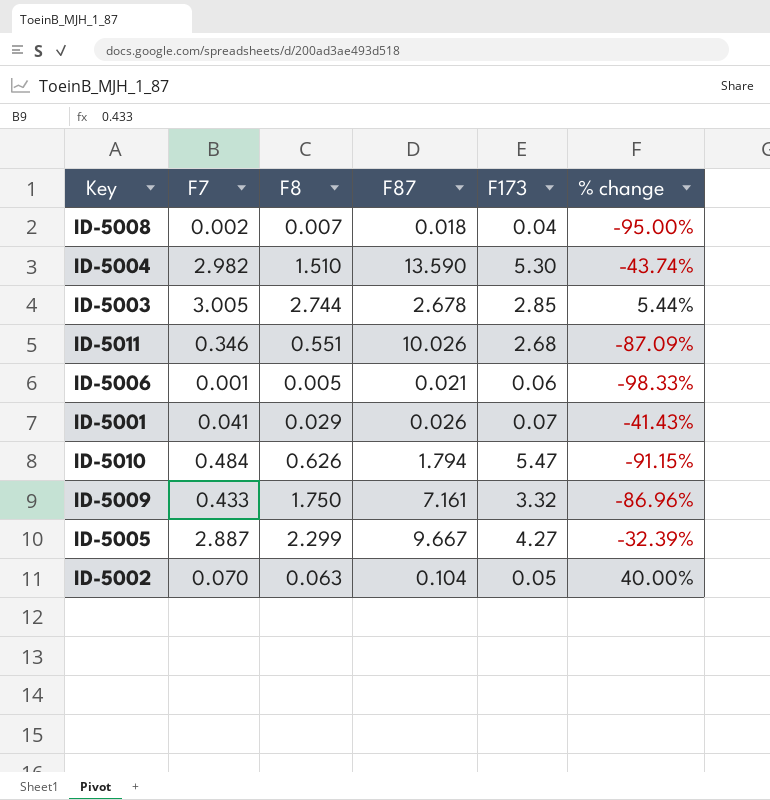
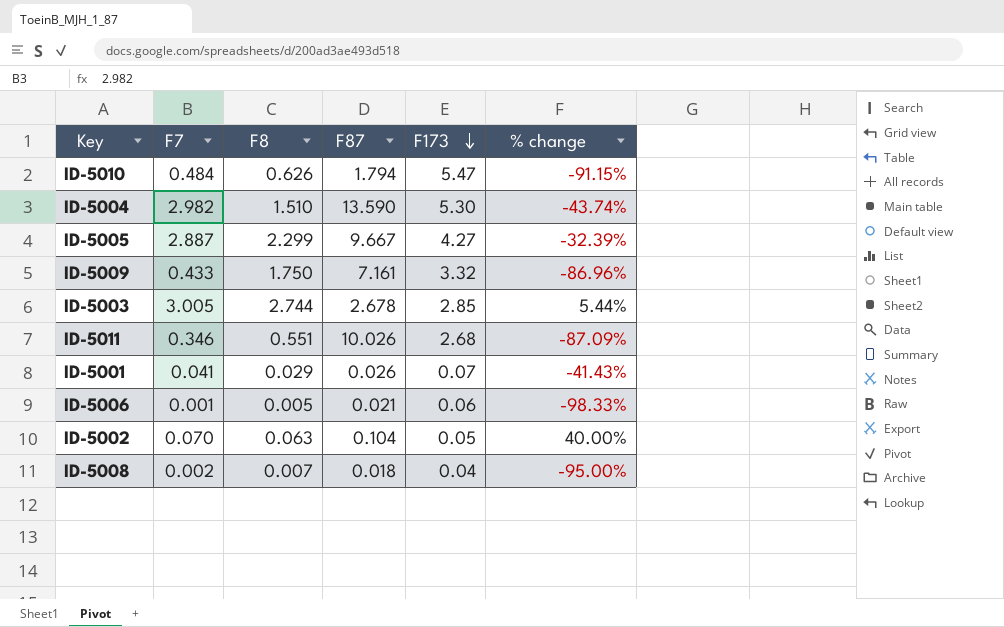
row order: none -> F173 descending

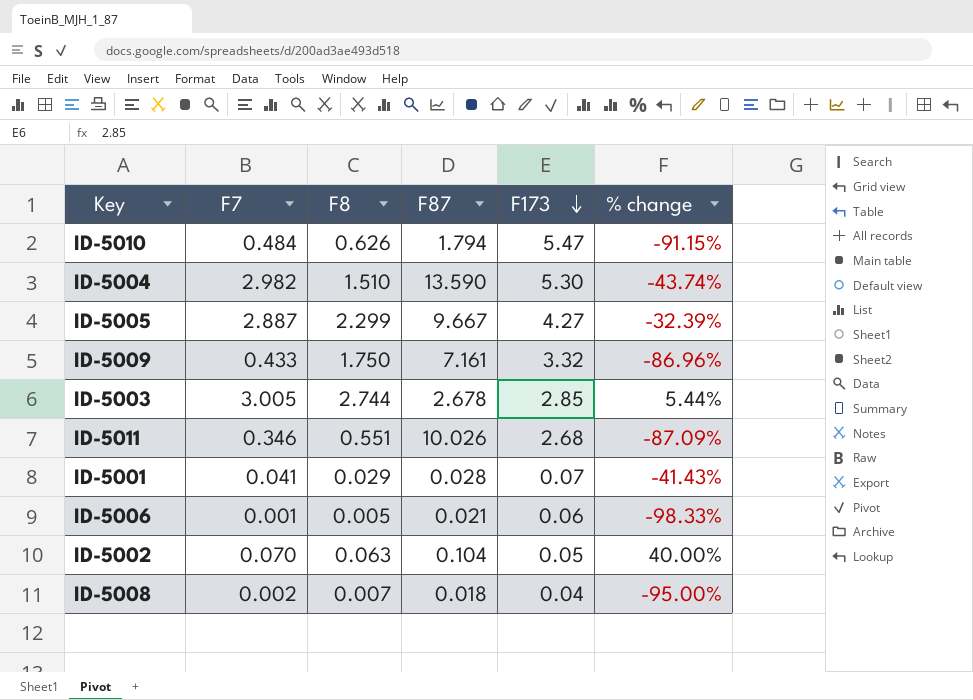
ID-5001 | F87: 0.026 -> 0.028

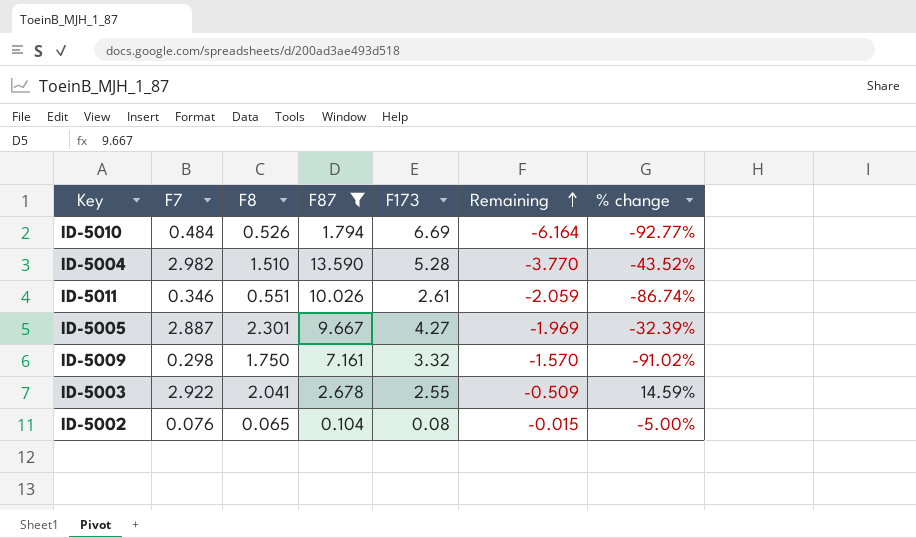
filter: none -> F87 >= 0.104
row order: F173 descending -> Remaining ascending
column Remaining | formula: none -> [F8] - [F173]
ID-5010 | F8: 0.626 -> 0.526
ID-5010 | F173: 5.47 -> 6.69
ID-5010 | % change: -91.15% -> -92.77%
ID-5004 | F173: 5.30 -> 5.28
ID-5004 | % change: -43.74% -> -43.52%
ID-5011 | F173: 2.68 -> 2.61
ID-5011 | % change: -87.09% -> -86.74%
ID-5005 | F8: 2.299 -> 2.301
ID-5009 | F7: 0.433 -> 0.298
ID-5009 | % change: -86.96% -> -91.02%
ID-5003 | F7: 3.005 -> 2.922
ID-5003 | F8: 2.744 -> 2.041
ID-5003 | F173: 2.85 -> 2.55
ID-5003 | % change: 5.44% -> 14.59%
ID-5002 | F7: 0.070 -> 0.076
ID-5002 | F8: 0.063 -> 0.065
ID-5002 | F173: 0.05 -> 0.08
ID-5002 | % change: 40.00% -> -5.00%

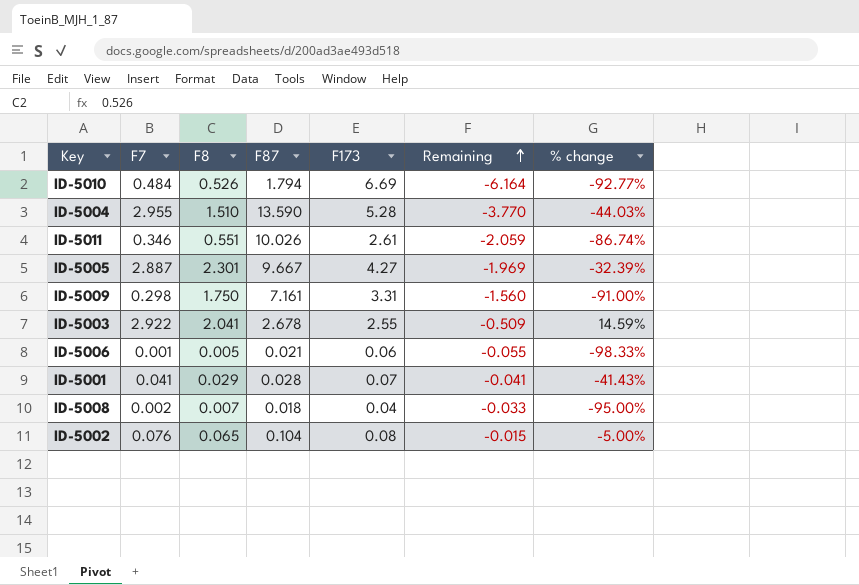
filter: F87 >= 0.104 -> none
ID-5004 | F7: 2.982 -> 2.955
ID-5004 | % change: -43.52% -> -44.03%
ID-5009 | F173: 3.32 -> 3.31
ID-5009 | Remaining: -1.570 -> -1.560
ID-5009 | % change: -91.02% -> -91.00%

